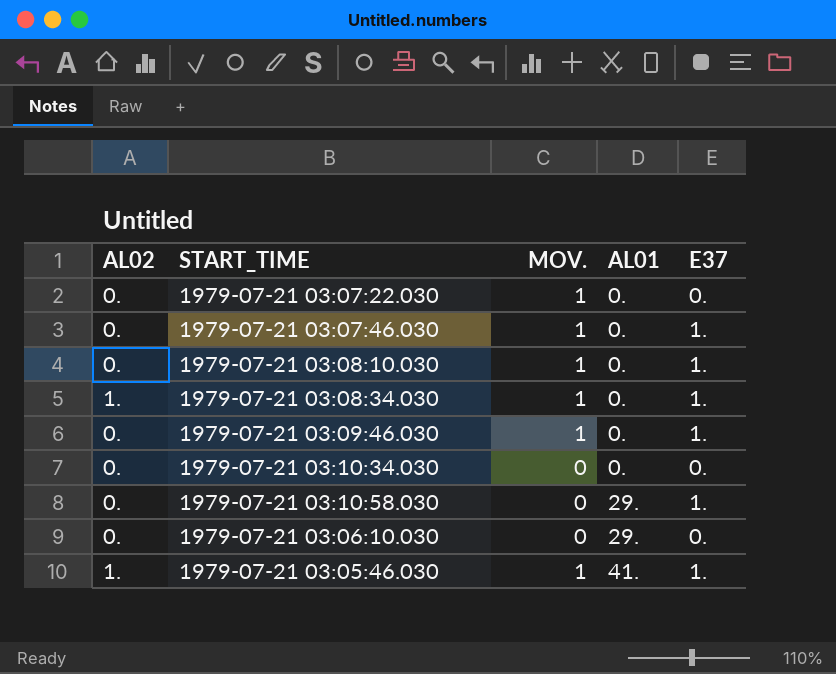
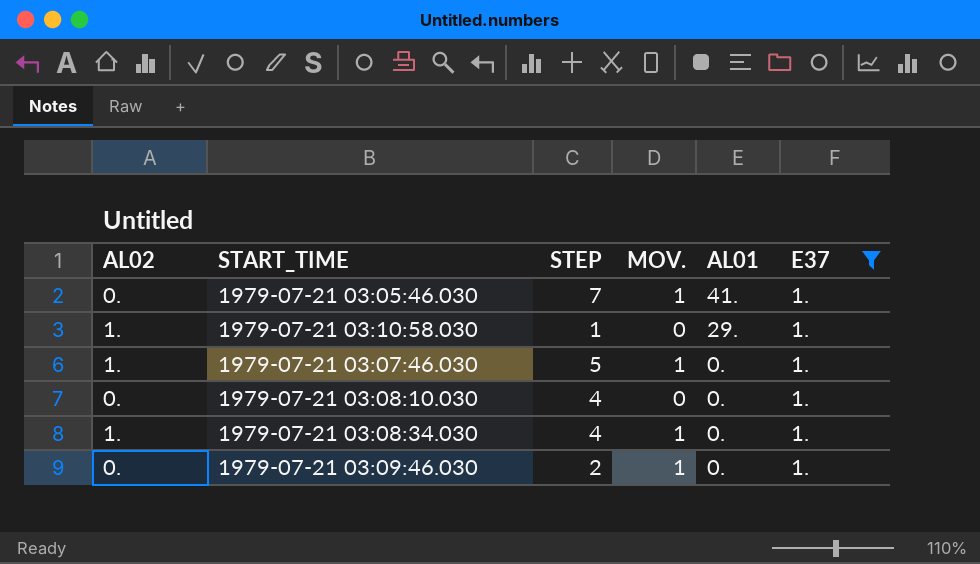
filter: none -> E37 = 1.
row order: AL01 ascending -> AL01 descending
column STEP | position: none -> 3
1979-07-21 03:05:46.030 | AL02: 1. -> 0.
1979-07-21 03:10:58.030 | AL02: 0. -> 1.
1979-07-21 03:07:46.030 | AL02: 0. -> 1.
1979-07-21 03:08:10.030 | MOV.: 1 -> 0

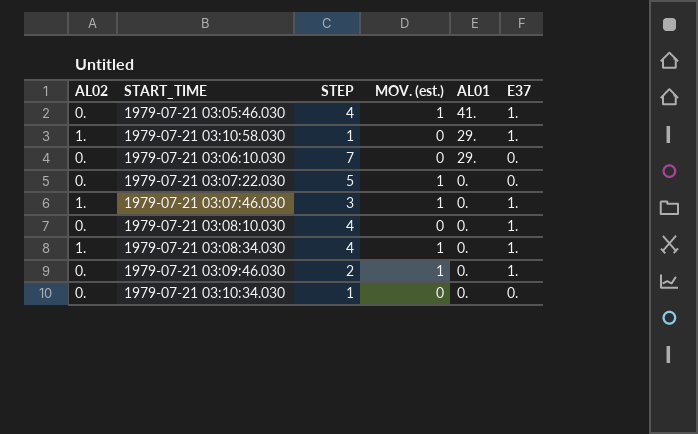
filter: E37 = 1. -> none
column name: MOV. -> MOV. (est.)
1979-07-21 03:05:46.030 | STEP: 7 -> 4
1979-07-21 03:07:46.030 | STEP: 5 -> 3

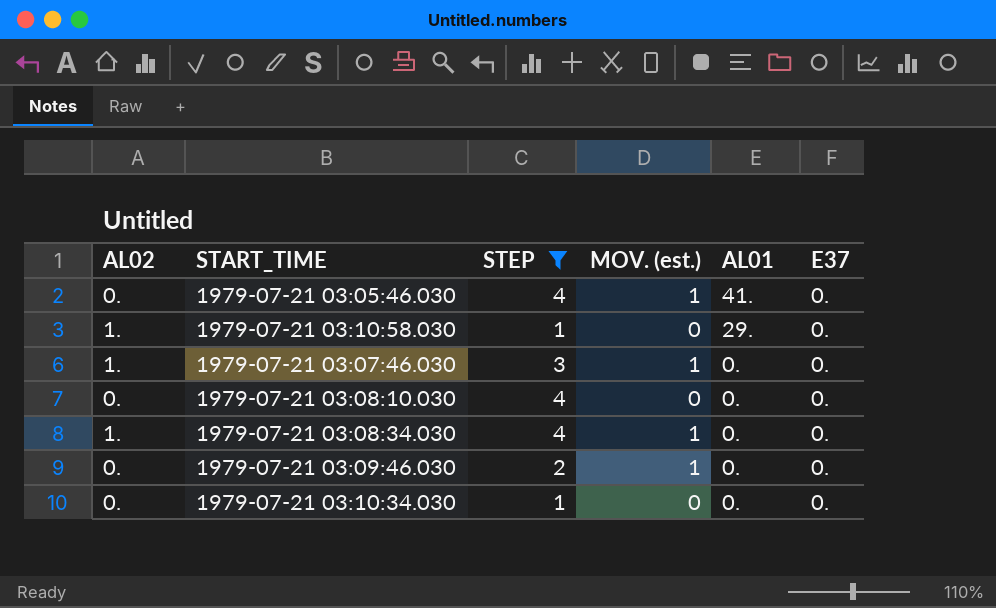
filter: none -> STEP <= 4
1979-07-21 03:05:46.030 | E37: 1. -> 0.
1979-07-21 03:10:58.030 | E37: 1. -> 0.
1979-07-21 03:07:46.030 | E37: 1. -> 0.
1979-07-21 03:08:10.030 | E37: 1. -> 0.
1979-07-21 03:08:34.030 | E37: 1. -> 0.
1979-07-21 03:09:46.030 | E37: 1. -> 0.

